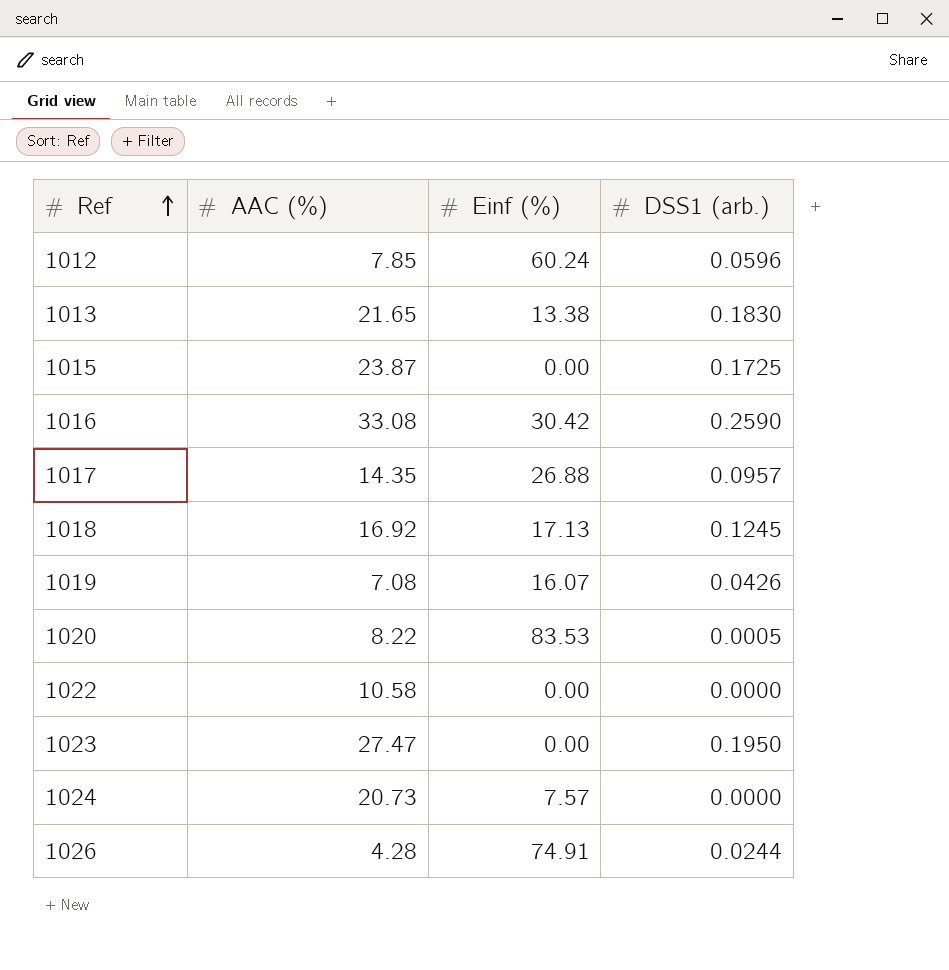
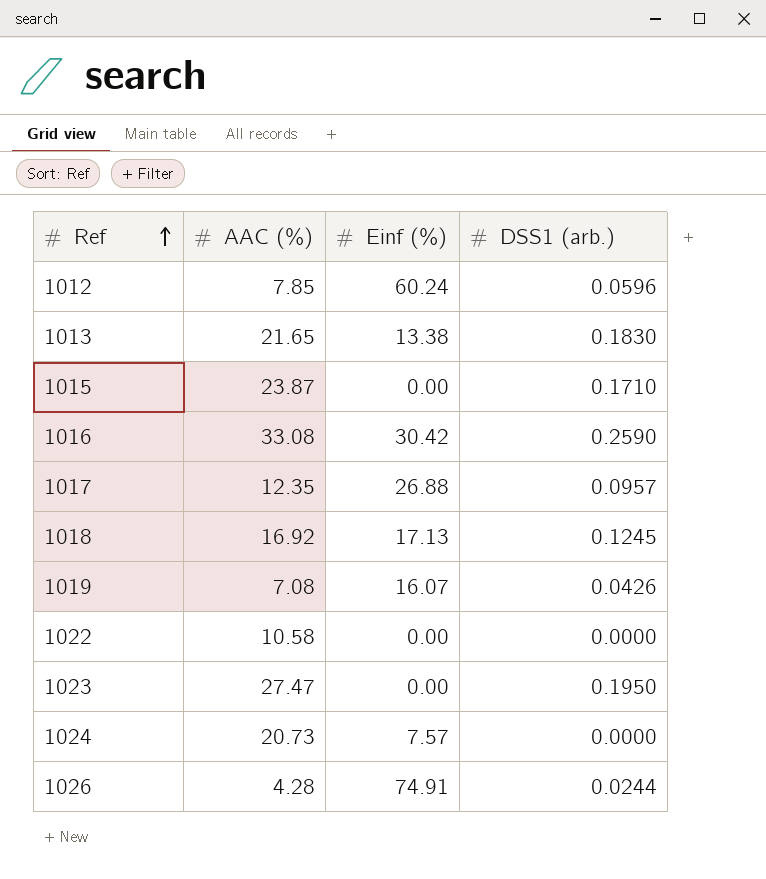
row 1020: 8.22 | 83.53 | 0.0005 -> none
1015 | DSS1 (arb.): 0.1725 -> 0.1710
1017 | AAC (%): 14.35 -> 12.35

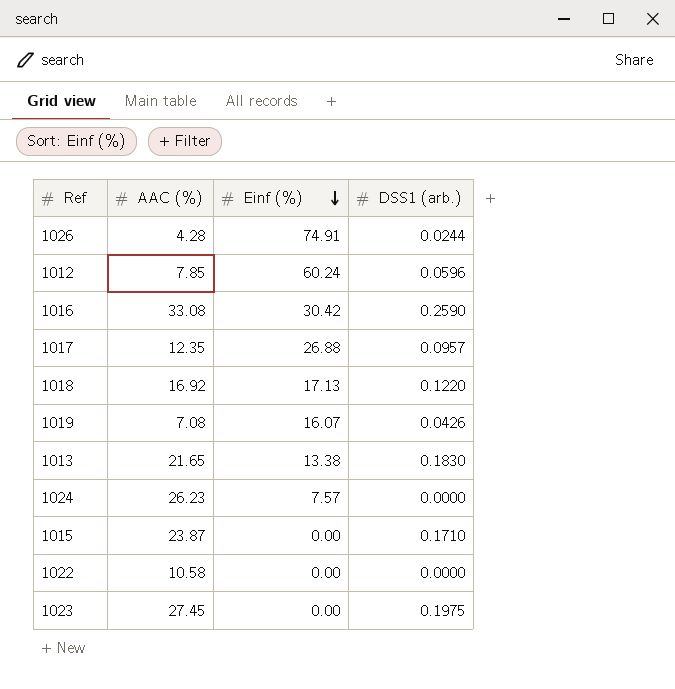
row order: Ref ascending -> Einf (%) descending
1018 | DSS1 (arb.): 0.1245 -> 0.1220
1024 | AAC (%): 20.73 -> 26.23
1023 | AAC (%): 27.47 -> 27.45
1023 | DSS1 (arb.): 0.1950 -> 0.1975

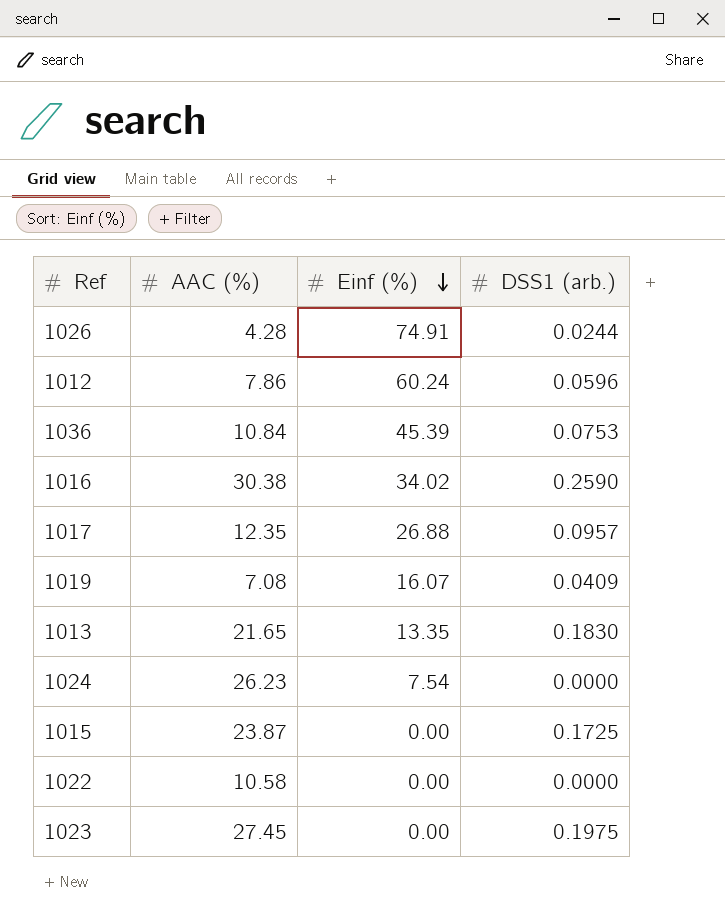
row 1018: 16.92 | 17.13 | 0.1220 -> none
1012 | AAC (%): 7.85 -> 7.86
row 1036: none -> 10.84 | 45.39 | 0.0753
1016 | AAC (%): 33.08 -> 30.38
1016 | Einf (%): 30.42 -> 34.02
1019 | DSS1 (arb.): 0.0426 -> 0.0409
1013 | Einf (%): 13.38 -> 13.35
1024 | Einf (%): 7.57 -> 7.54
1015 | DSS1 (arb.): 0.1710 -> 0.1725

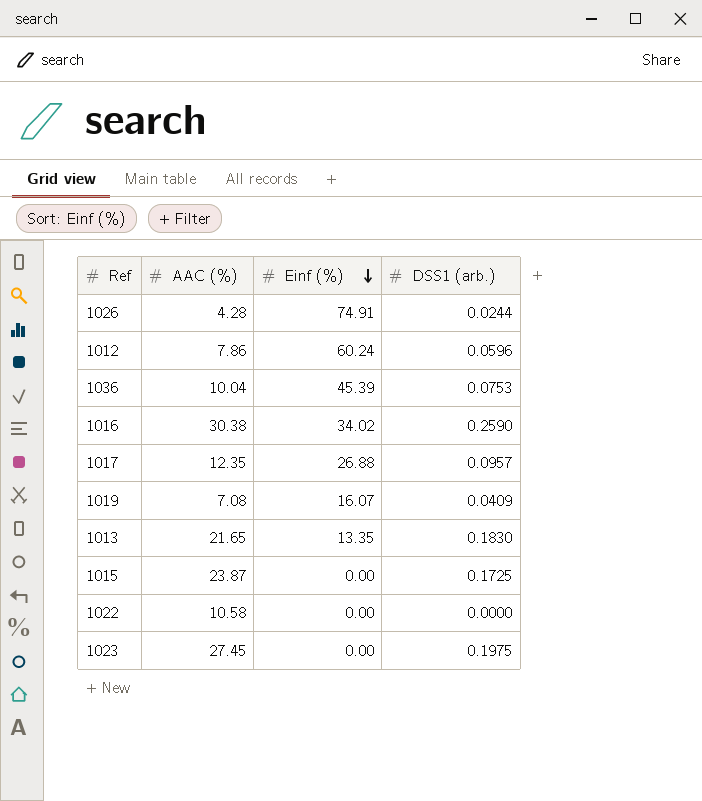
row 1024: 26.23 | 7.54 | 0.0000 -> none
1036 | AAC (%): 10.84 -> 10.04

